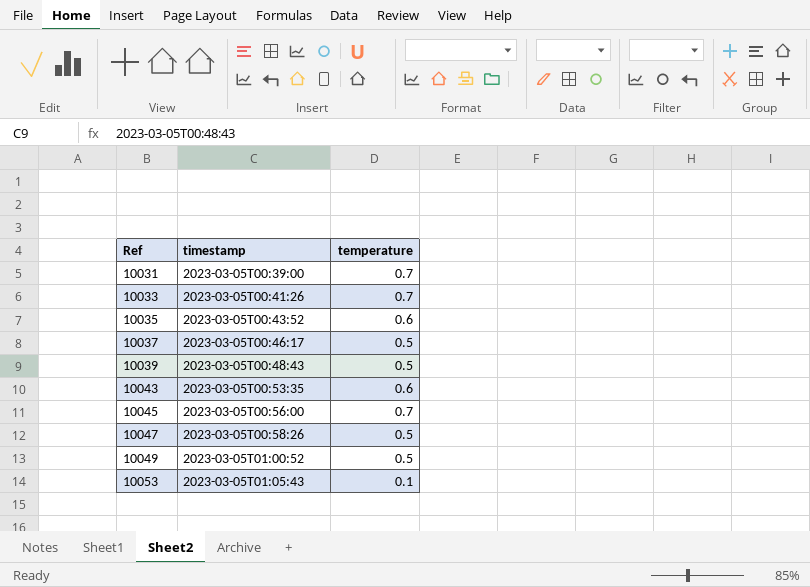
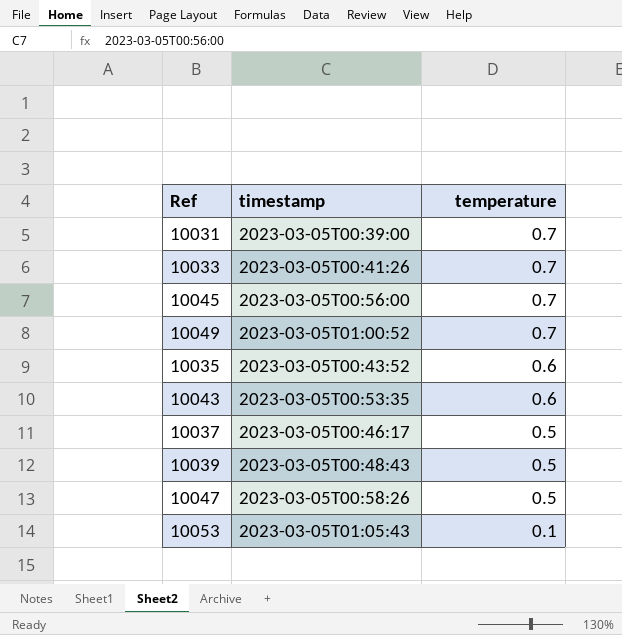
row order: Ref ascending -> temperature descending
10049 | temperature: 0.5 -> 0.7

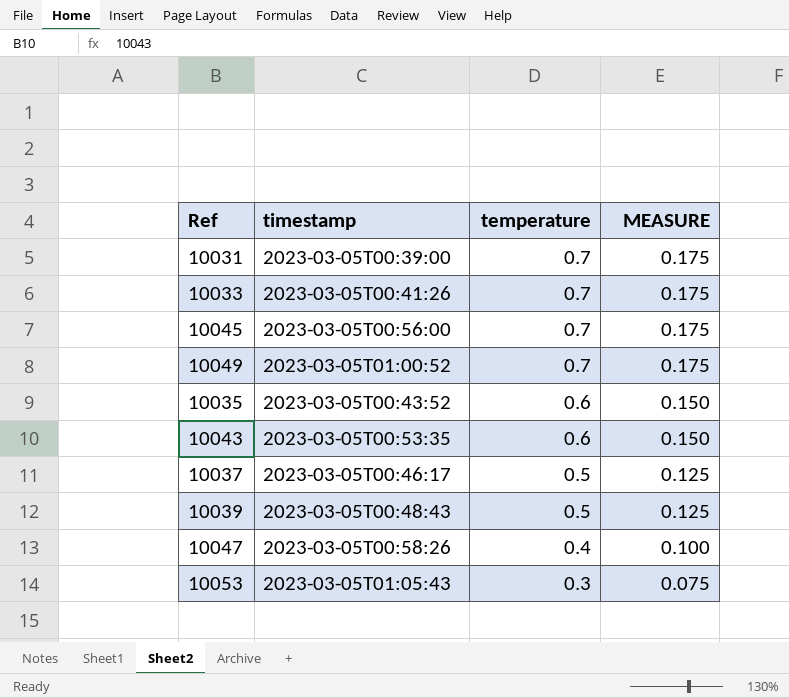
column MEASURE | formula: none -> [temperature] * 0.25
10047 | temperature: 0.5 -> 0.4
10053 | temperature: 0.1 -> 0.3

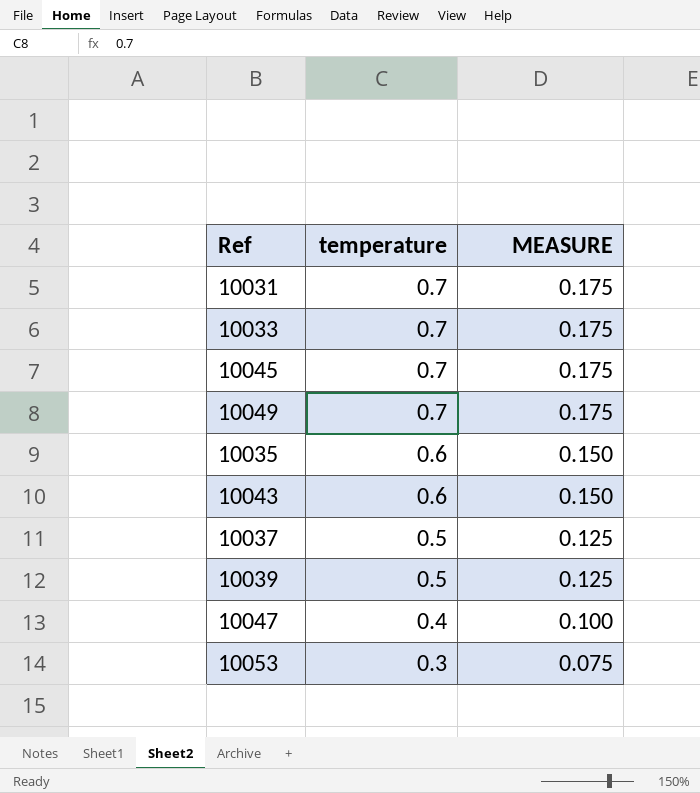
column timestamp | position: 2 -> none

